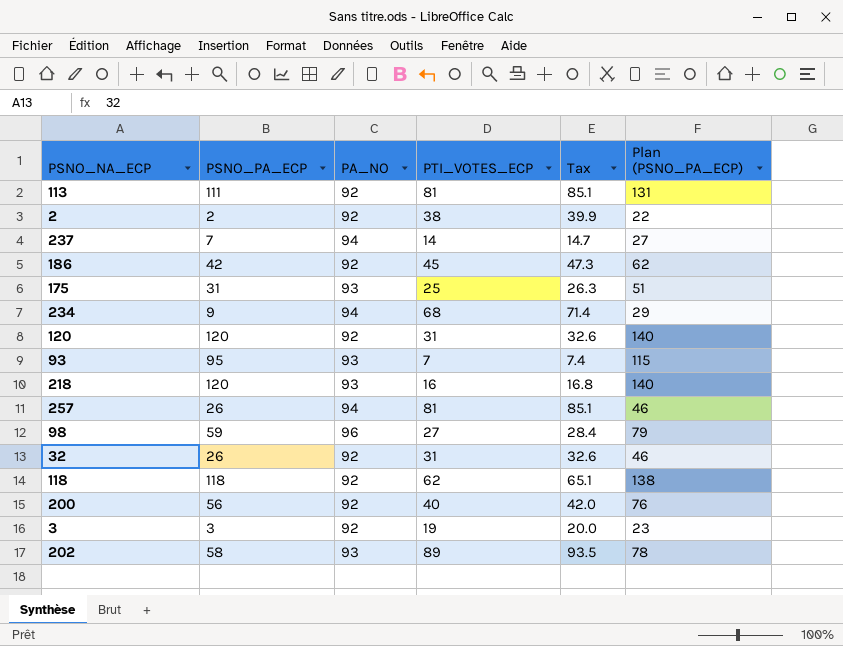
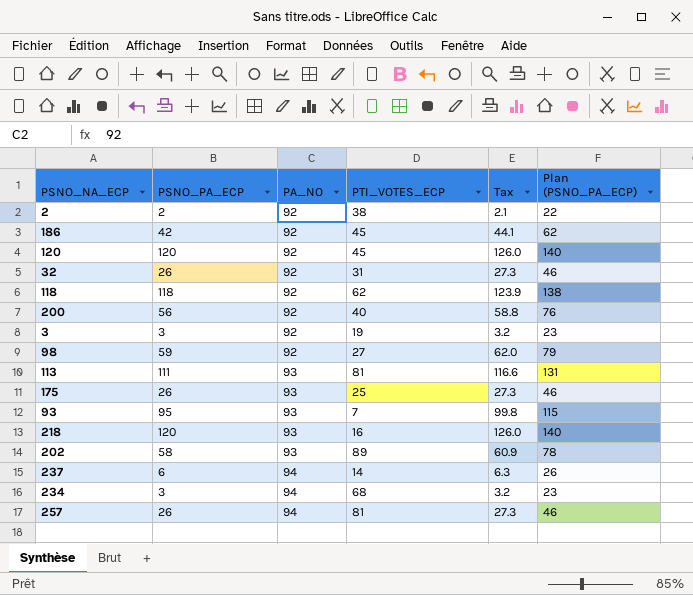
row order: none -> PA_NO ascending
column Tax | formula: [PTI_VOTES_ECP] * 1.05 -> [PSNO_PA_ECP] * 1.05
120 | PTI_VOTES_ECP: 31 -> 45
98 | PA_NO: 96 -> 92
113 | PA_NO: 92 -> 93
175 | PSNO_PA_ECP: 31 -> 26
175 | Plan (PSNO_PA_ECP): 51 -> 46
237 | PSNO_PA_ECP: 7 -> 6
237 | Plan (PSNO_PA_ECP): 27 -> 26
234 | PSNO_PA_ECP: 9 -> 3
234 | Plan (PSNO_PA_ECP): 29 -> 23

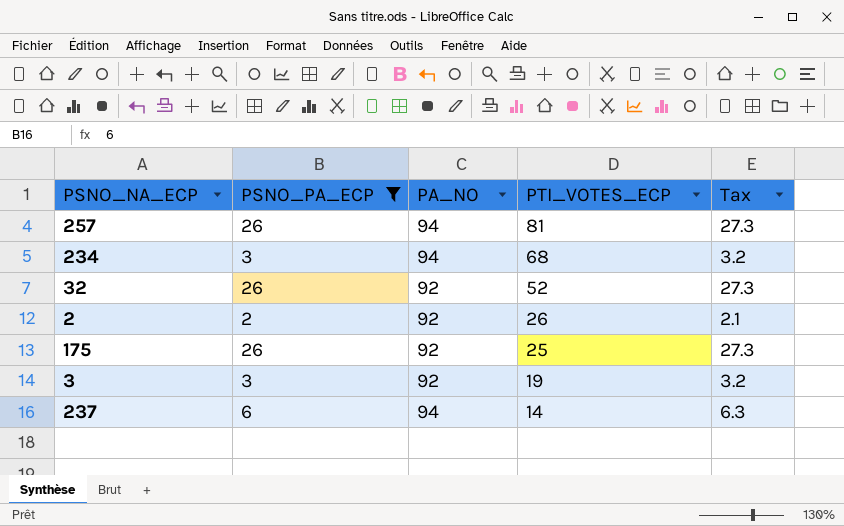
filter: none -> PSNO_PA_ECP <= 26
row order: PA_NO ascending -> PTI_VOTES_ECP descending
column Plan (PSNO_PA_ECP) | formula: [PSNO_PA_ECP] + 20 -> none
32 | PTI_VOTES_ECP: 31 -> 52
2 | PTI_VOTES_ECP: 38 -> 26
175 | PA_NO: 93 -> 92

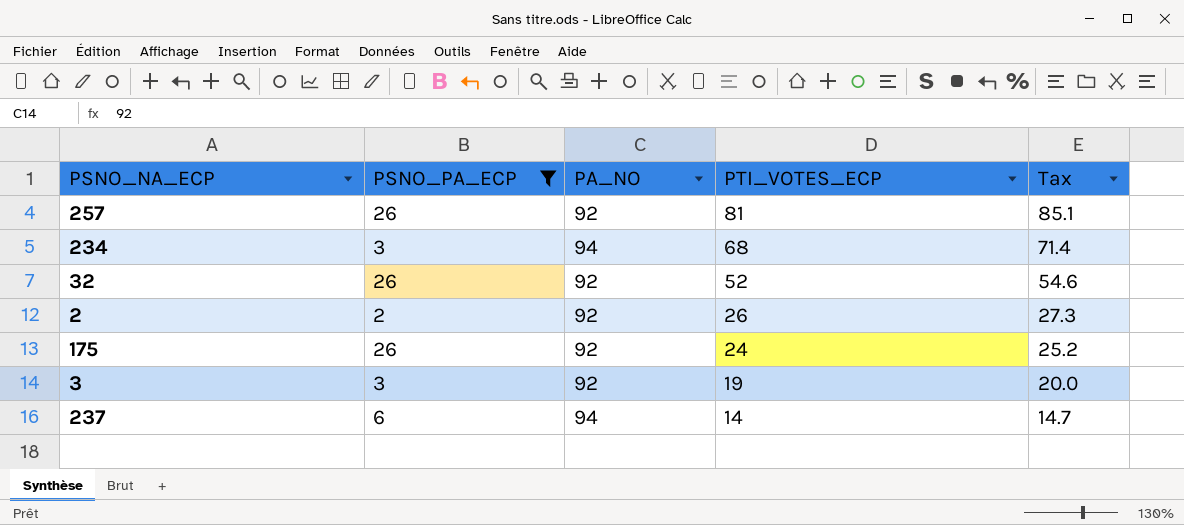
column Tax | formula: [PSNO_PA_ECP] * 1.05 -> [PTI_VOTES_ECP] * 1.05
257 | PA_NO: 94 -> 92
175 | PTI_VOTES_ECP: 25 -> 24

